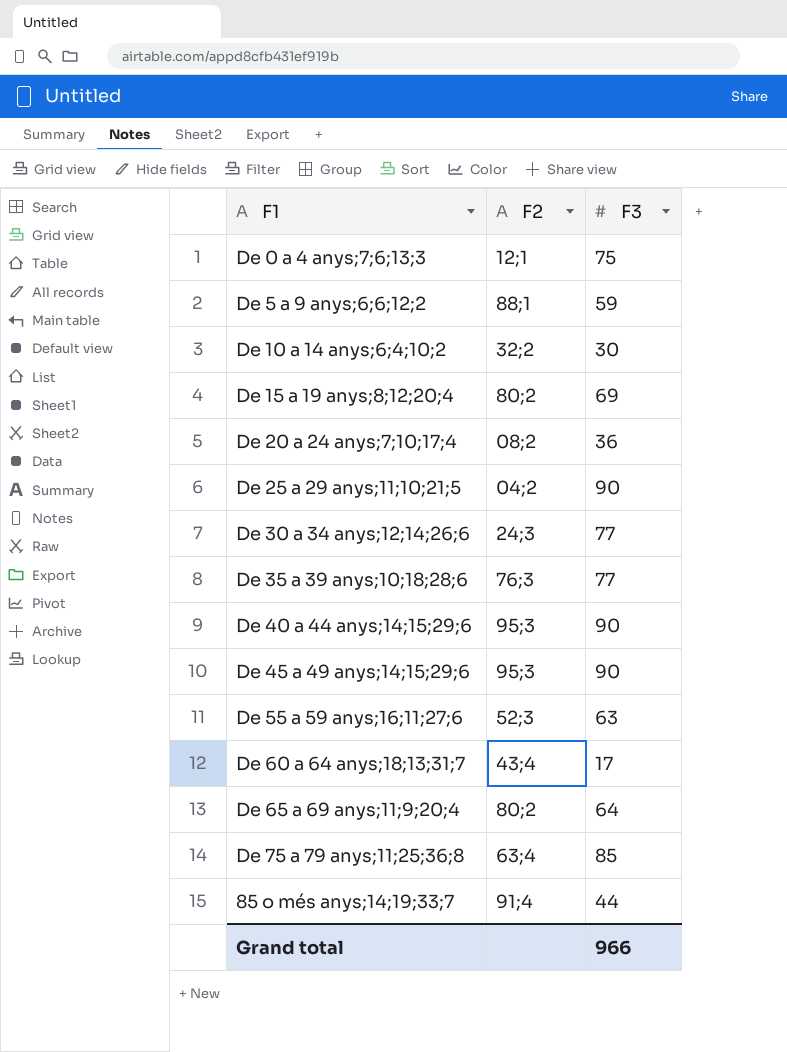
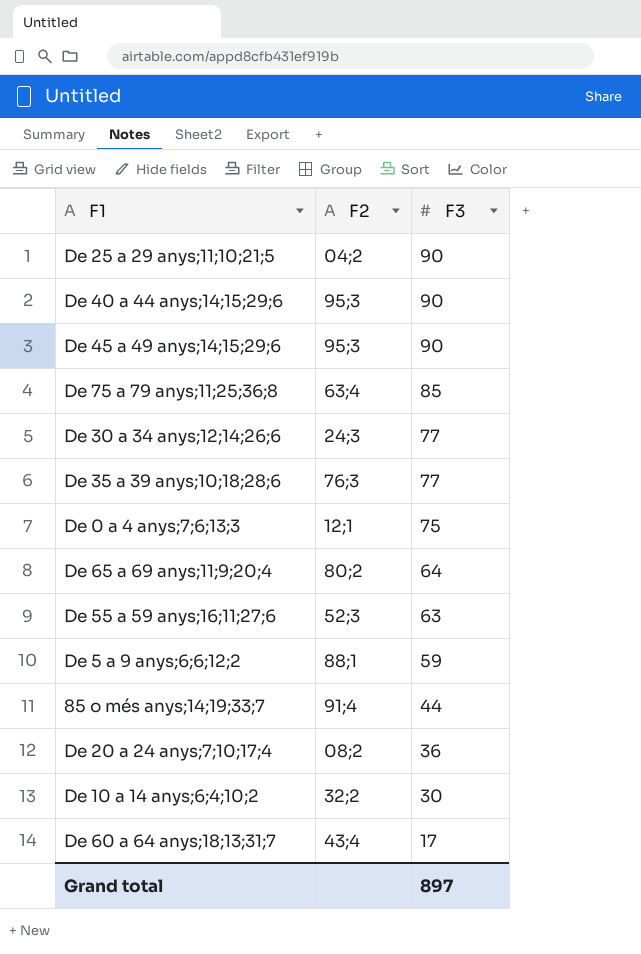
row order: none -> F3 descending
row De 15 a 19 anys;8;12;20;4: 80;2 | 69 -> none
Grand total | F3: 966 -> 897

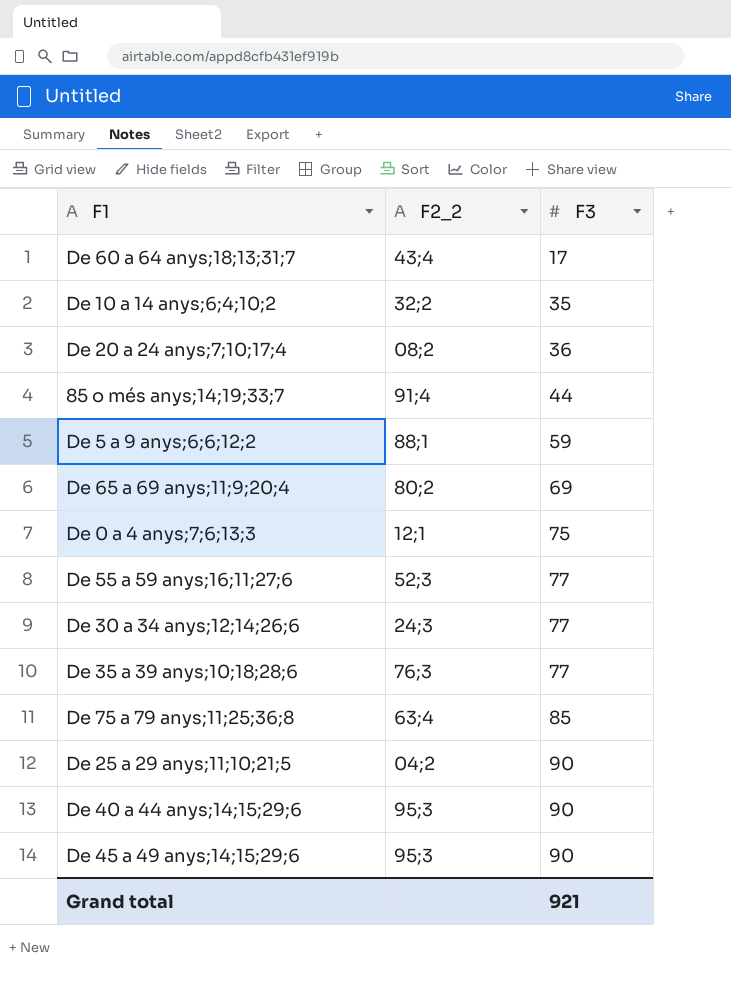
row order: F3 descending -> F3 ascending
column name: F2 -> F2_2
De 10 a 14 anys;6;4;10;2 | F3: 30 -> 35
De 65 a 69 anys;11;9;20;4 | F3: 64 -> 69
De 55 a 59 anys;16;11;27;6 | F3: 63 -> 77
Grand total | F3: 897 -> 921

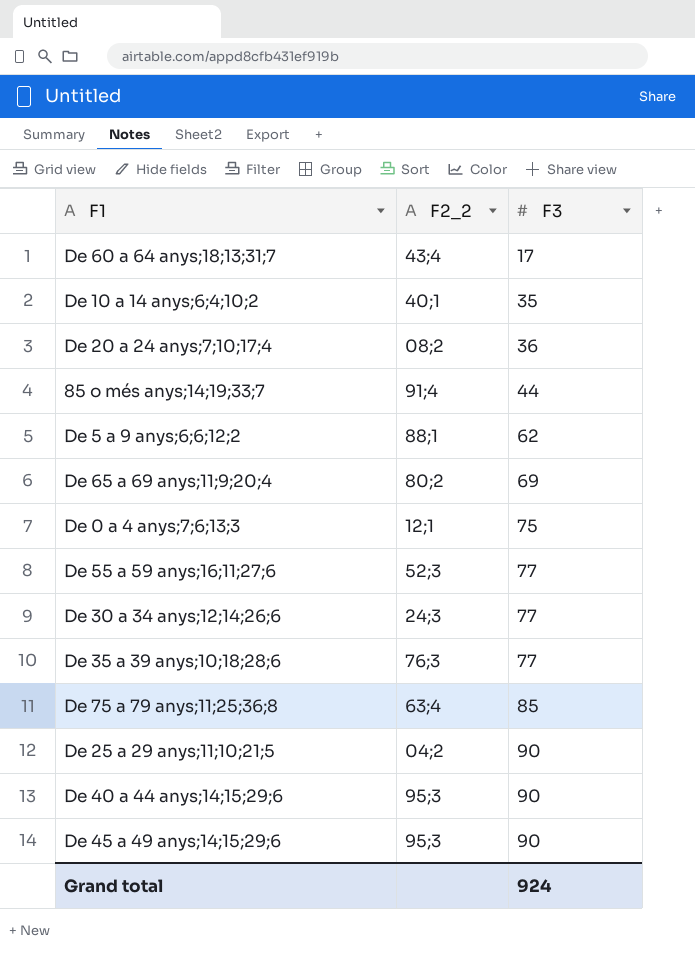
De 10 a 14 anys;6;4;10;2 | F2_2: 32;2 -> 40;1
De 5 a 9 anys;6;6;12;2 | F3: 59 -> 62
Grand total | F3: 921 -> 924

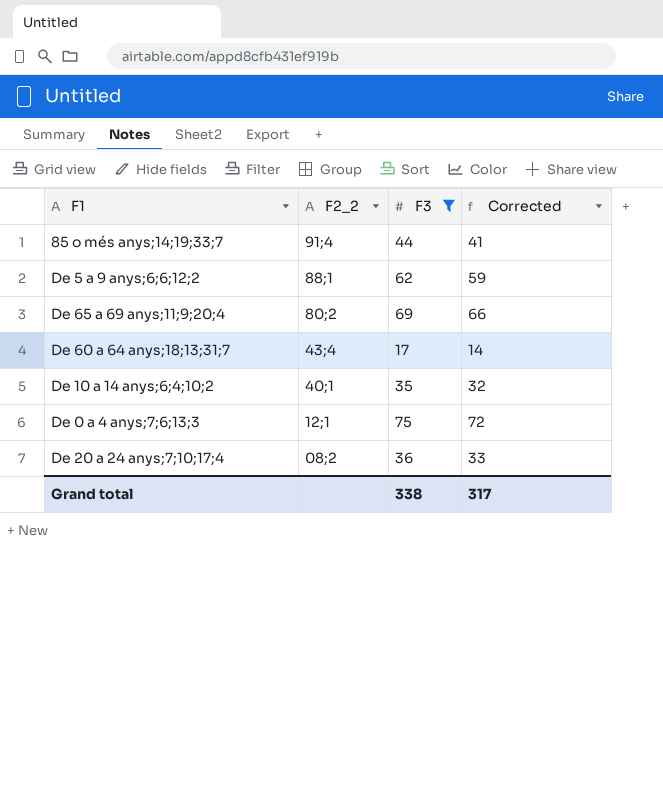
filter: none -> F3 <= 75
row order: F3 ascending -> F2_2 descending
column Corrected | formula: none -> [F3] - 3
Grand total | F3: 924 -> 338

